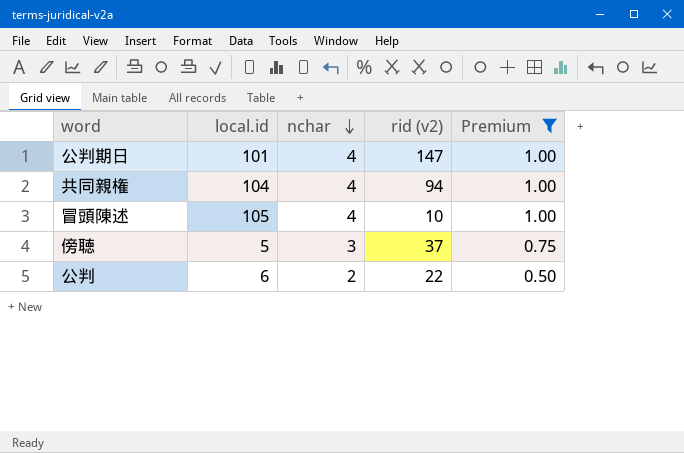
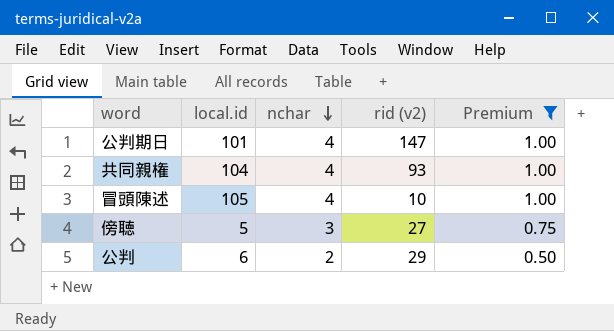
共同親権 | rid (v2): 94 -> 93
傍聴 | rid (v2): 37 -> 27
公判 | rid (v2): 22 -> 29

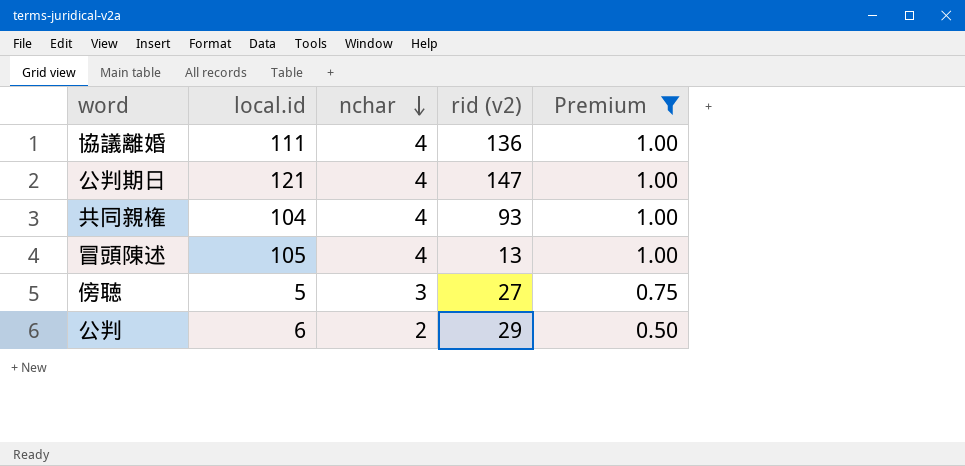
row 協議離婚: none -> 111 | 4 | 136 | 1.00
公判期日 | local.id: 101 -> 121
冒頭陳述 | rid (v2): 10 -> 13

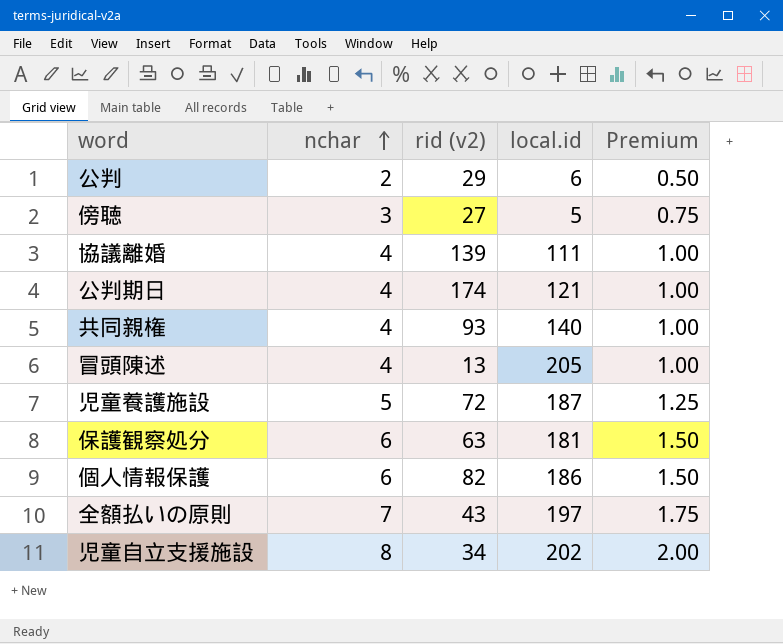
filter: Premium <= 1.00 -> none
row order: nchar descending -> nchar ascending
column local.id | position: 2 -> 4
協議離婚 | rid (v2): 136 -> 139
公判期日 | rid (v2): 147 -> 174
共同親権 | local.id: 104 -> 140
冒頭陳述 | local.id: 105 -> 205

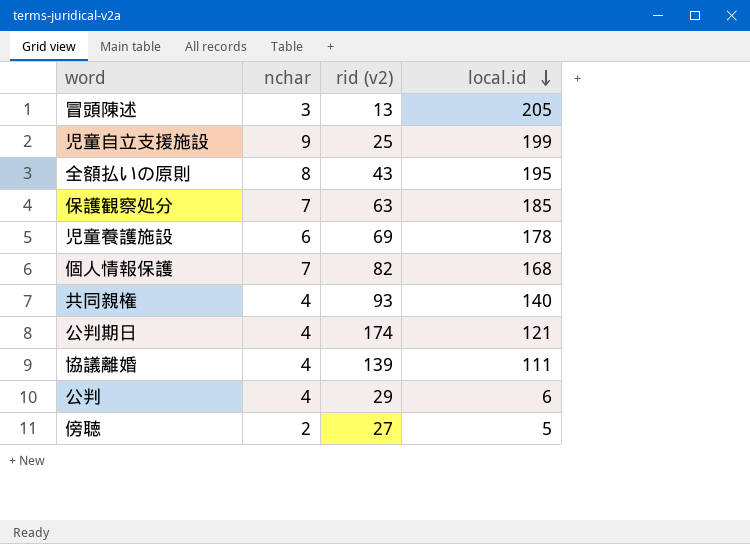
row order: nchar ascending -> local.id descending
column Premium | formula: [nchar] * 0.25 -> none
冒頭陳述 | nchar: 4 -> 3
児童自立支援施設 | nchar: 8 -> 9
児童自立支援施設 | rid (v2): 34 -> 25
児童自立支援施設 | local.id: 202 -> 199
全額払いの原則 | nchar: 7 -> 8
全額払いの原則 | local.id: 197 -> 195
保護観察処分 | nchar: 6 -> 7
保護観察処分 | local.id: 181 -> 185
児童養護施設 | nchar: 5 -> 6
児童養護施設 | rid (v2): 72 -> 69
児童養護施設 | local.id: 187 -> 178
個人情報保護 | nchar: 6 -> 7
個人情報保護 | local.id: 186 -> 168
公判 | nchar: 2 -> 4
傍聴 | nchar: 3 -> 2

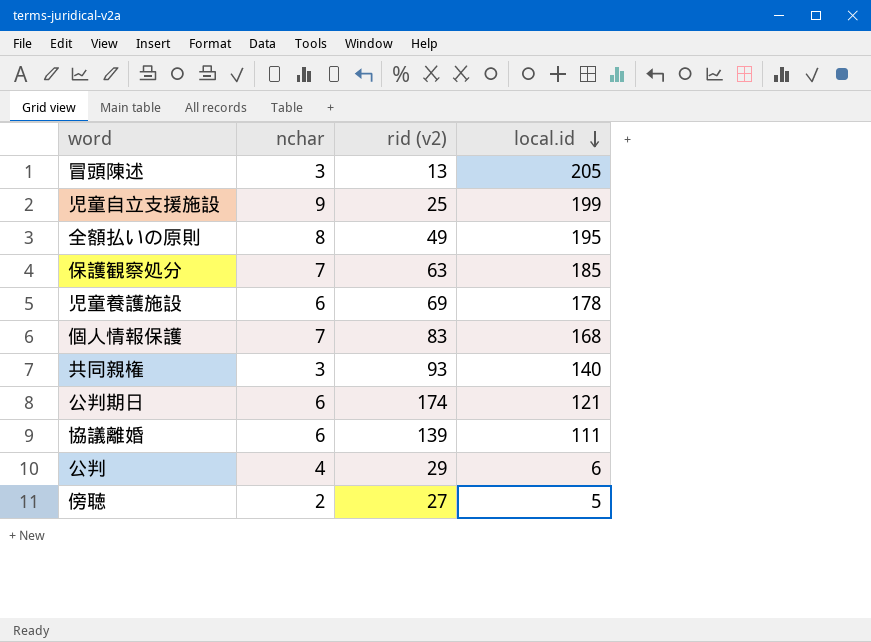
全額払いの原則 | rid (v2): 43 -> 49
個人情報保護 | rid (v2): 82 -> 83
共同親権 | nchar: 4 -> 3
公判期日 | nchar: 4 -> 6
協議離婚 | nchar: 4 -> 6

